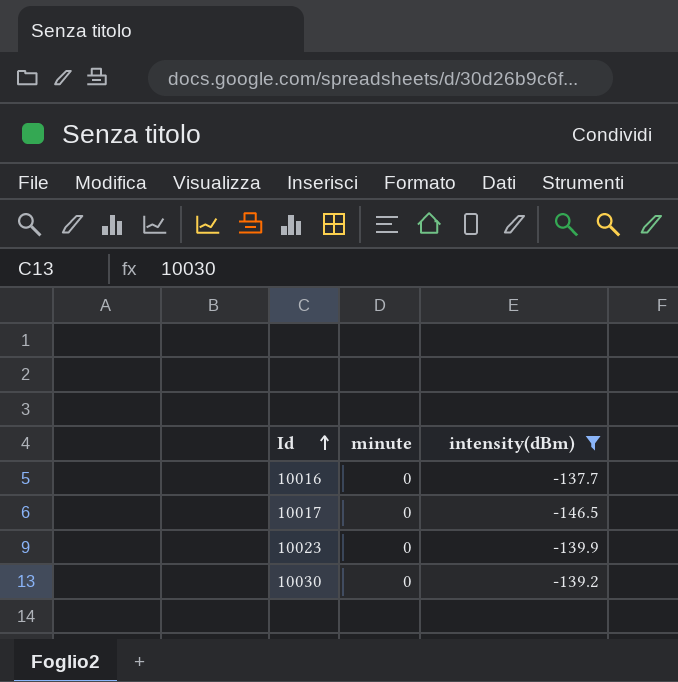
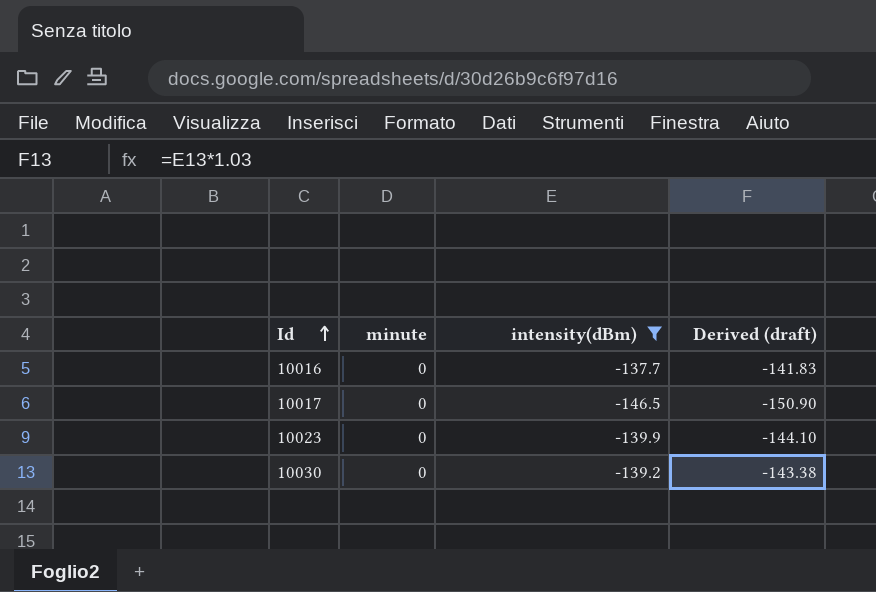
column Derived (draft) | formula: none -> [intensity(dBm)] * 1.03

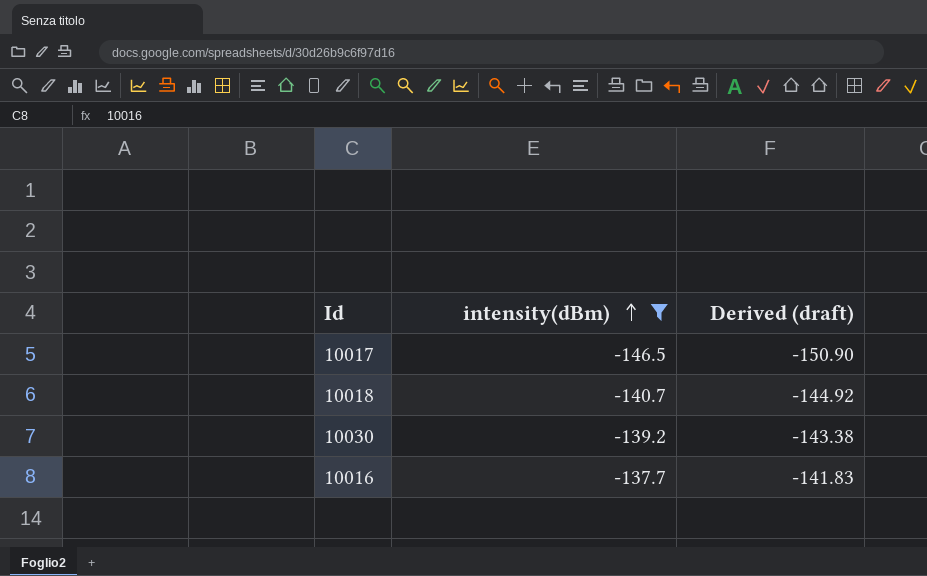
row order: Id ascending -> intensity(dBm) ascending
column minute | position: 2 -> none
row 10023: 0 | -139.9 | -144.10 -> none
row 10018: none -> -140.7 | -144.92

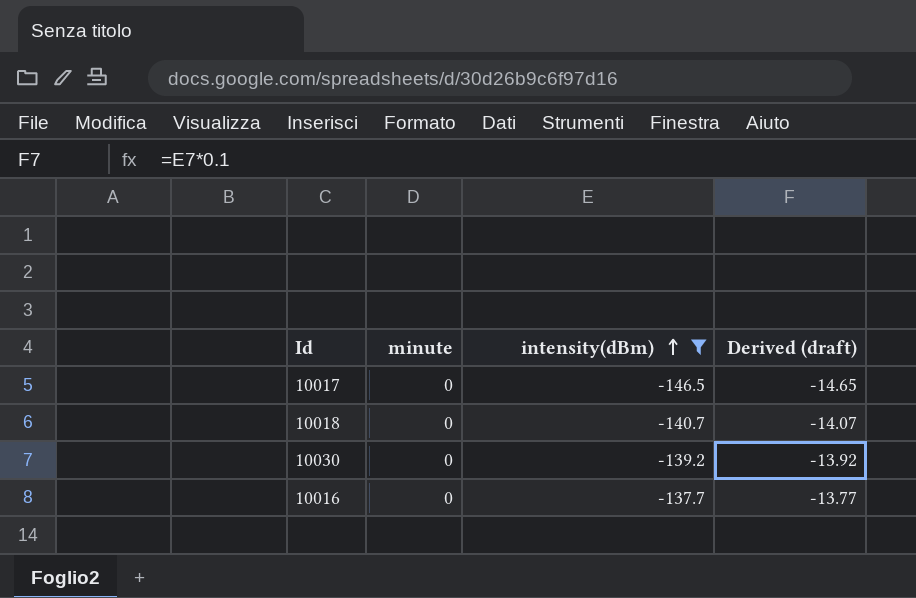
column minute | position: none -> 2
column Derived (draft) | formula: [intensity(dBm)] * 1.03 -> [intensity(dBm)] * 0.1

